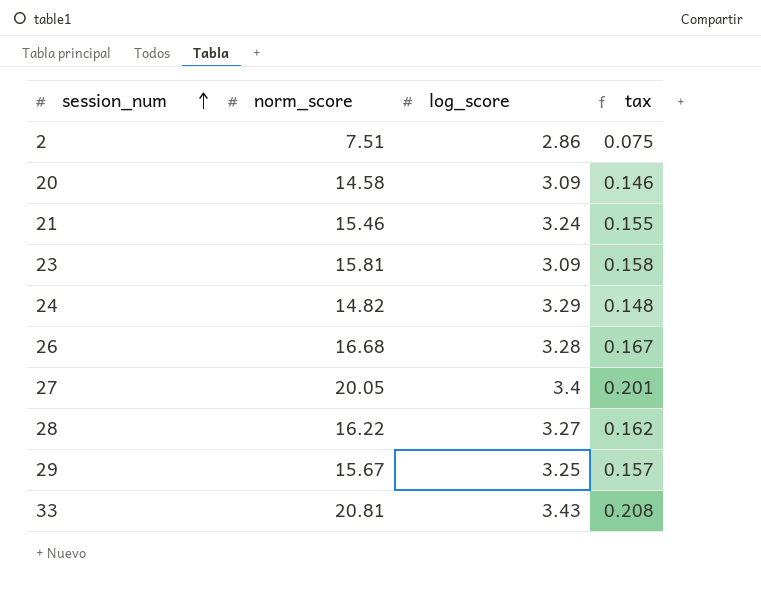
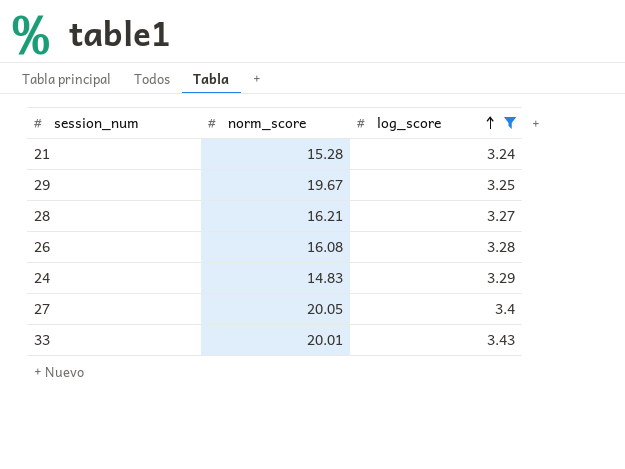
filter: none -> log_score >= 3.24
row order: session_num ascending -> log_score ascending
column tax | formula: [norm_score] * 0.01 -> none
21 | norm_score: 15.46 -> 15.28
29 | norm_score: 15.67 -> 19.67
28 | norm_score: 16.22 -> 16.21
26 | norm_score: 16.68 -> 16.08
24 | norm_score: 14.82 -> 14.83
33 | norm_score: 20.81 -> 20.01

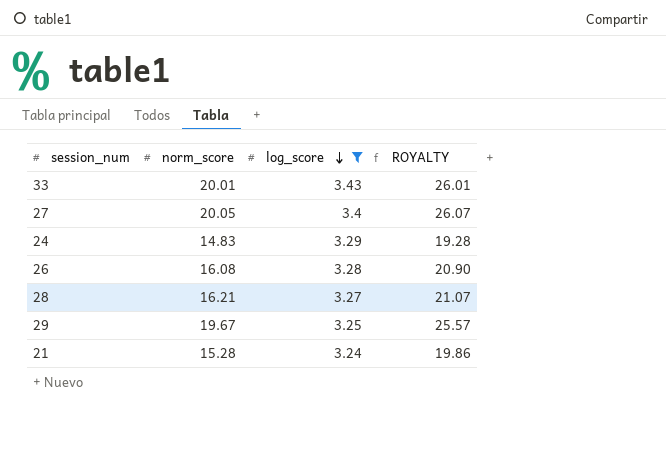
row order: log_score ascending -> log_score descending
column ROYALTY | formula: none -> [norm_score] * 1.3

